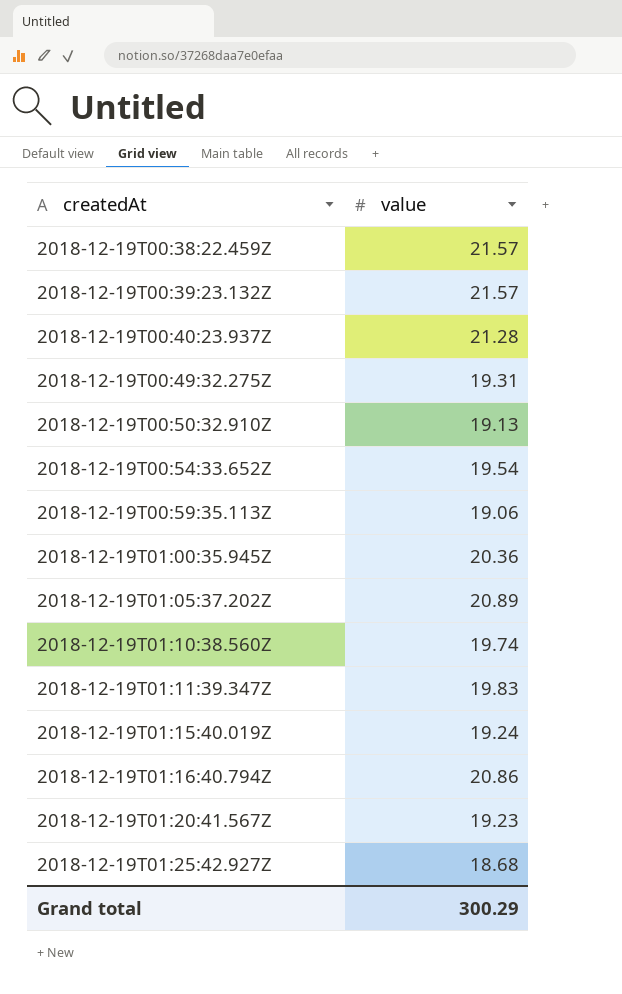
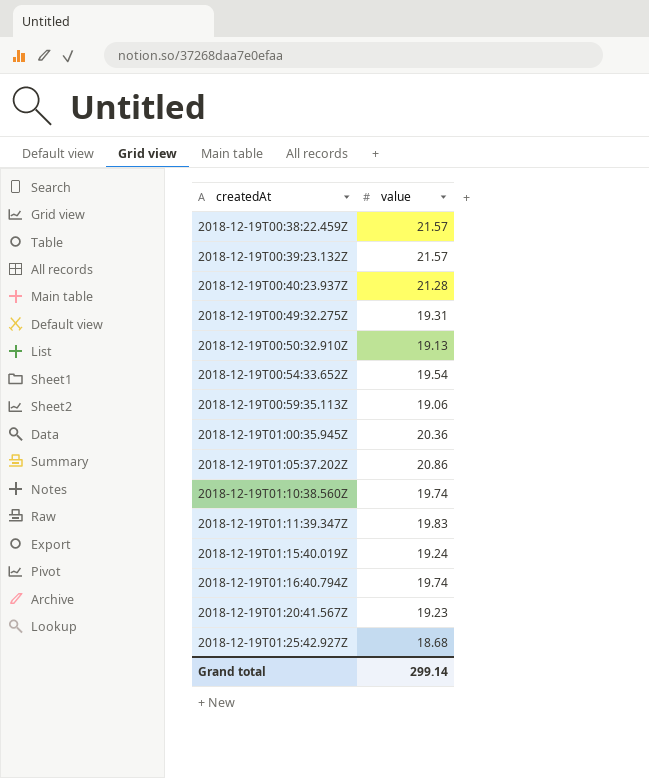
2018-12-19T01:05:37.202Z | value: 20.89 -> 20.86
2018-12-19T01:16:40.794Z | value: 20.86 -> 19.74
Grand total | value: 300.29 -> 299.14

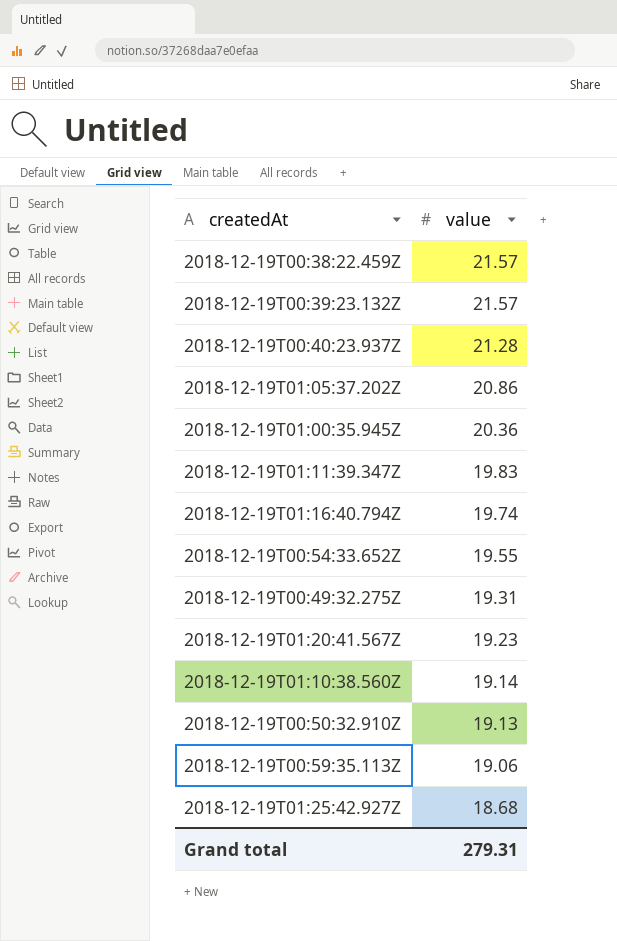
row order: createdAt ascending -> value descending
row 2018-12-19T01:15:40.019Z: 19.24 -> none
2018-12-19T00:54:33.652Z | value: 19.54 -> 19.55
2018-12-19T01:10:38.560Z | value: 19.74 -> 19.14
Grand total | value: 299.14 -> 279.31

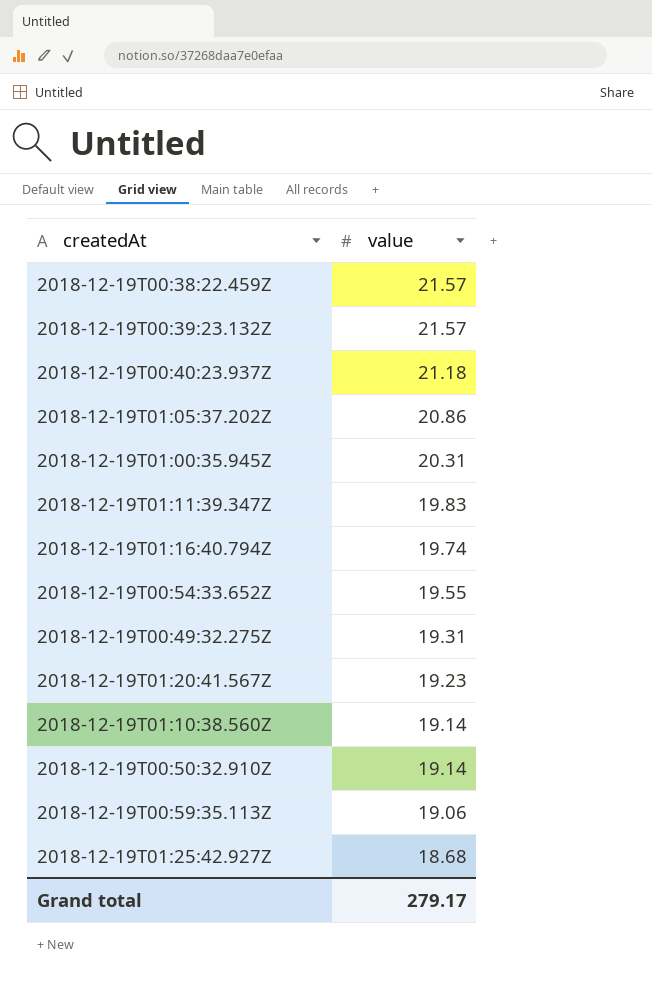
2018-12-19T00:40:23.937Z | value: 21.28 -> 21.18
2018-12-19T01:00:35.945Z | value: 20.36 -> 20.31
2018-12-19T00:50:32.910Z | value: 19.13 -> 19.14
Grand total | value: 279.31 -> 279.17

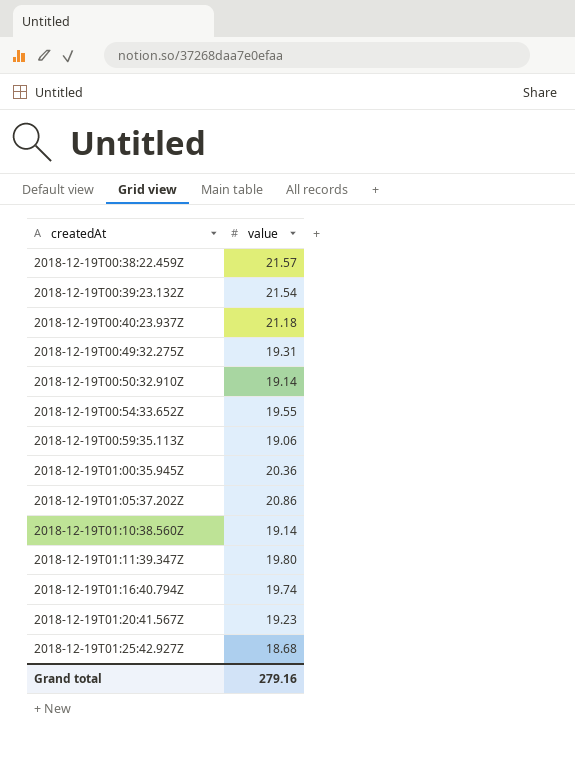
row order: value descending -> createdAt ascending
2018-12-19T00:39:23.132Z | value: 21.57 -> 21.54
2018-12-19T01:00:35.945Z | value: 20.31 -> 20.36
2018-12-19T01:11:39.347Z | value: 19.83 -> 19.80
Grand total | value: 279.17 -> 279.16

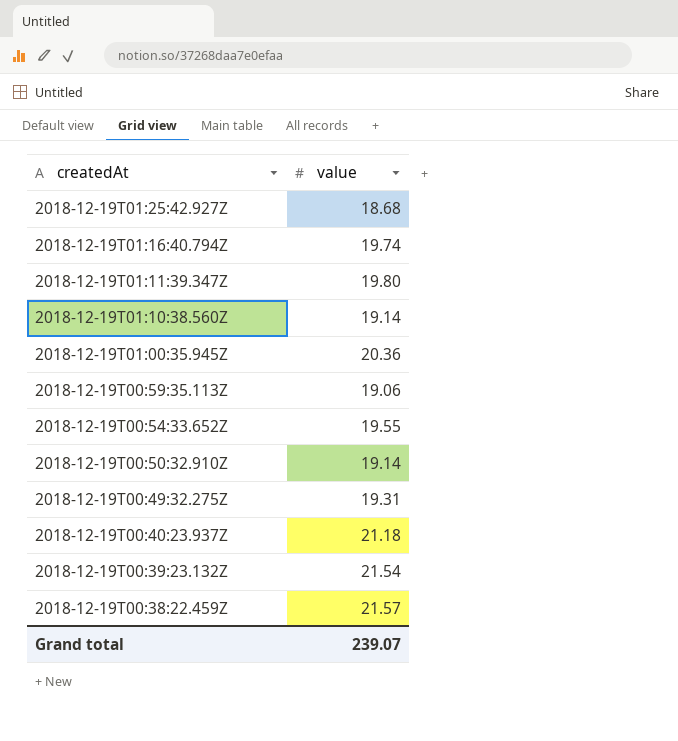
row order: createdAt ascending -> createdAt descending
row 2018-12-19T01:05:37.202Z: 20.86 -> none
row 2018-12-19T01:20:41.567Z: 19.23 -> none
Grand total | value: 279.16 -> 239.07

